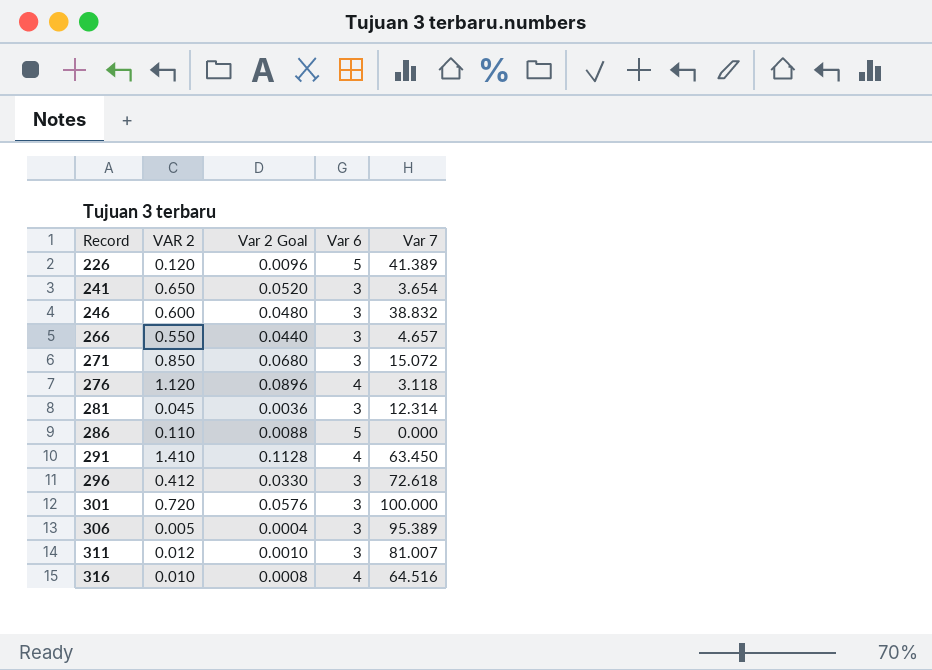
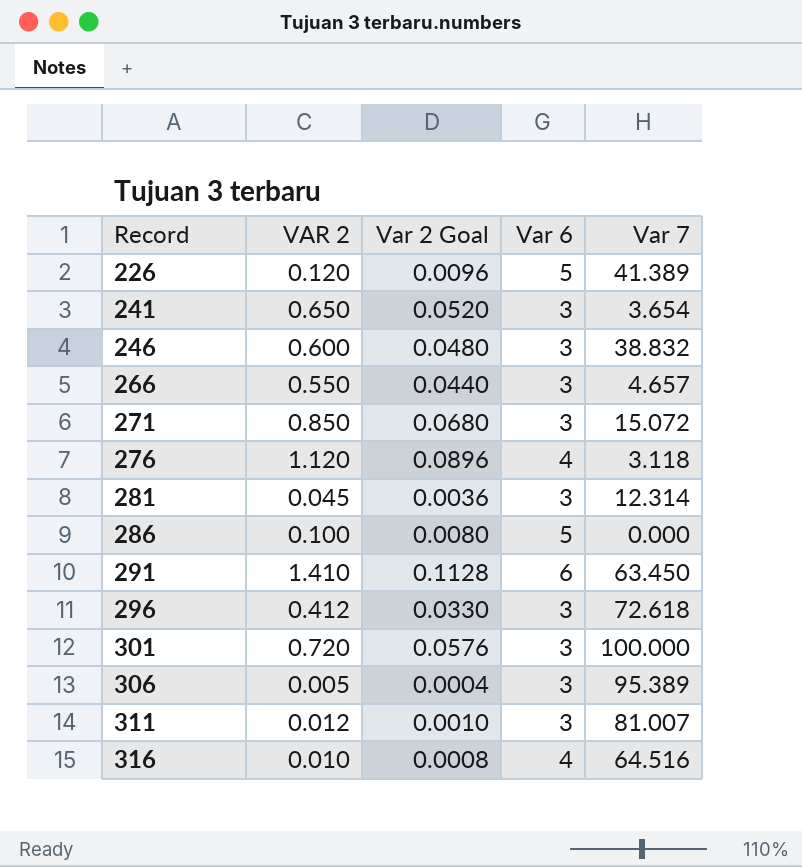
286 | VAR 2: 0.110 -> 0.100
286 | Var 2 Goal: 0.0088 -> 0.0080
291 | Var 6: 4 -> 6

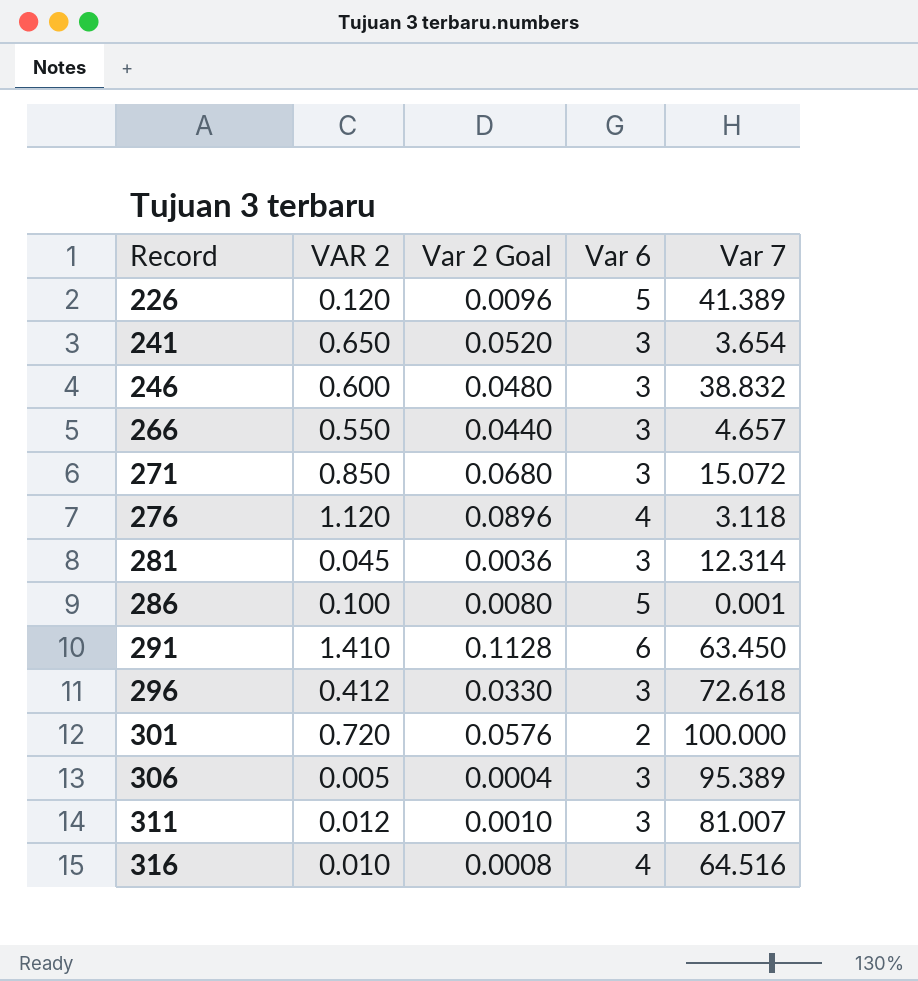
286 | Var 7: 0.000 -> 0.001
301 | Var 6: 3 -> 2

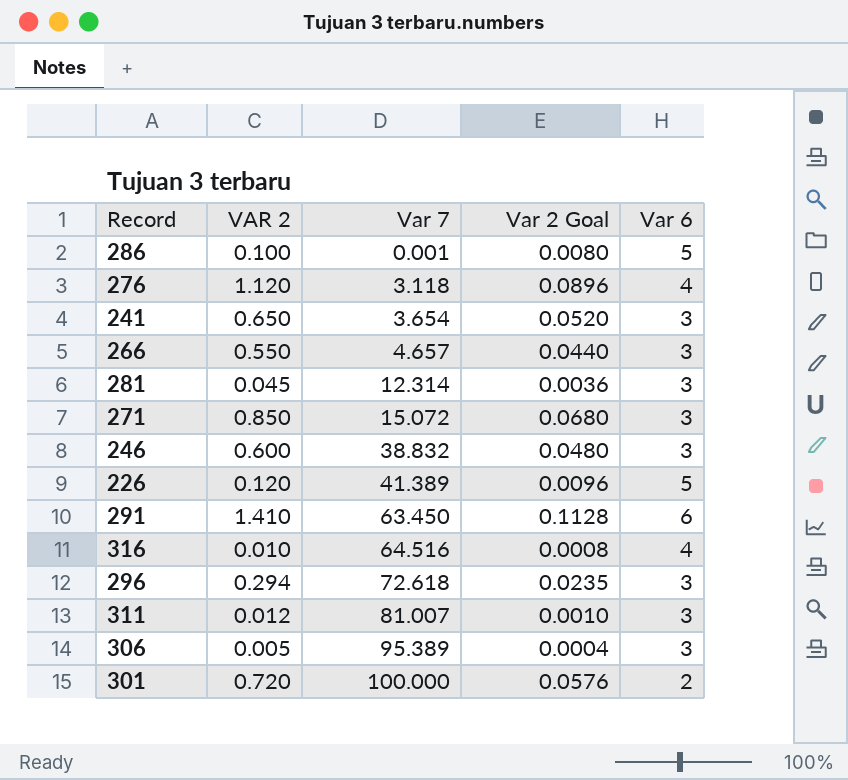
row order: Record ascending -> Var 7 ascending
column Var 7 | position: 5 -> 3
296 | VAR 2: 0.412 -> 0.294
296 | Var 2 Goal: 0.0330 -> 0.0235

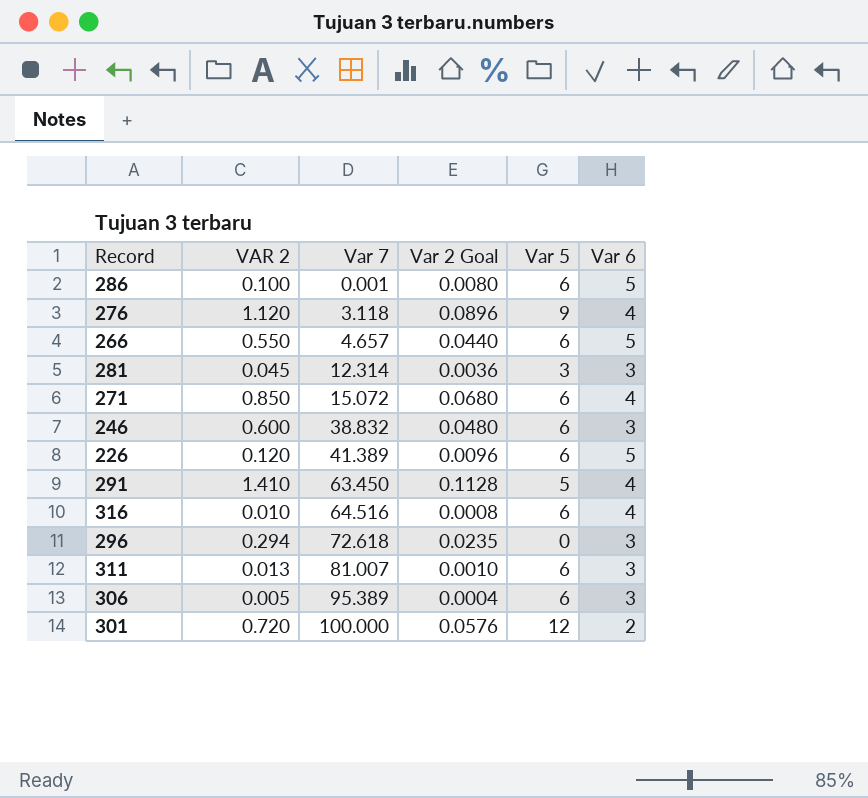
column Var 5 | position: none -> 5
row 241: 0.650 | 3.654 | 0.0520 | 3 -> none
266 | Var 6: 3 -> 5
271 | Var 6: 3 -> 4
291 | Var 6: 6 -> 4
311 | VAR 2: 0.012 -> 0.013

